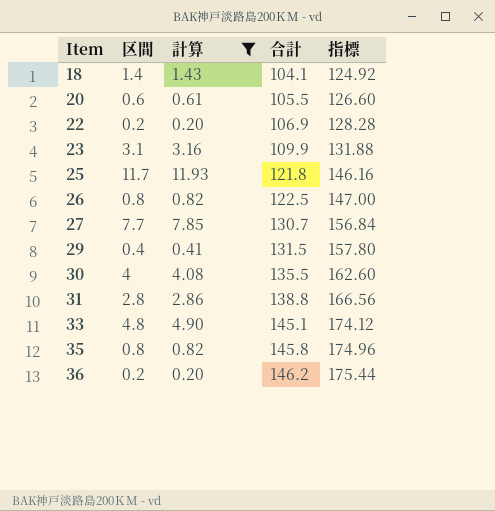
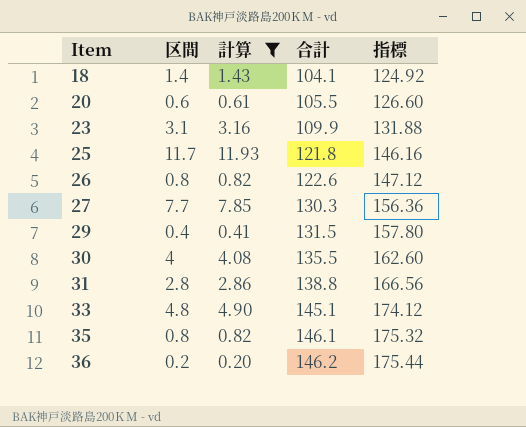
row 22: 0.2 | 0.20 | 106.9 | 128.28 -> none
26 | 合計: 122.5 -> 122.6
26 | 指標: 147.00 -> 147.12
27 | 合計: 130.7 -> 130.3
27 | 指標: 156.84 -> 156.36
35 | 合計: 145.8 -> 146.1
35 | 指標: 174.96 -> 175.32

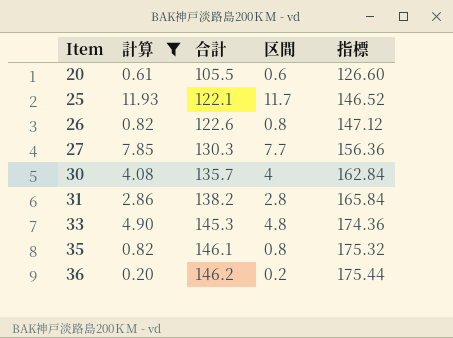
column 区間 | position: 2 -> 4
row 18: 1.4 | 1.43 | 104.1 | 124.92 -> none
row 23: 3.1 | 3.16 | 109.9 | 131.88 -> none
row 29: 0.4 | 0.41 | 131.5 | 157.80 -> none
25 | 合計: 121.8 -> 122.1
25 | 指標: 146.16 -> 146.52
30 | 合計: 135.5 -> 135.7
30 | 指標: 162.60 -> 162.84
31 | 合計: 138.8 -> 138.2
31 | 指標: 166.56 -> 165.84
33 | 合計: 145.1 -> 145.3
33 | 指標: 174.12 -> 174.36

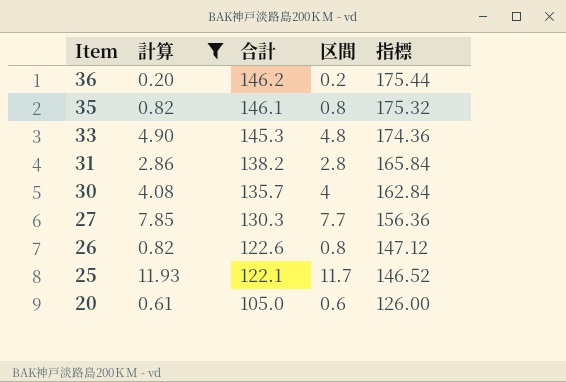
row order: Item ascending -> Item descending
20 | 合計: 105.5 -> 105.0
20 | 指標: 126.60 -> 126.00

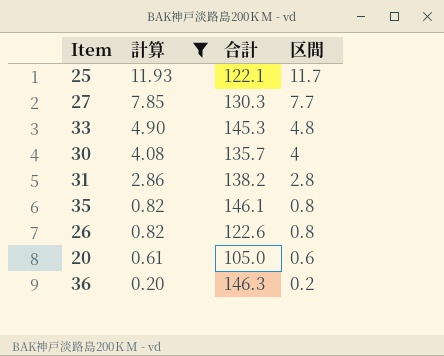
row order: Item descending -> 計算 descending
column 指標 | formula: [合計] * 1.2 -> none
36 | 合計: 146.2 -> 146.3

